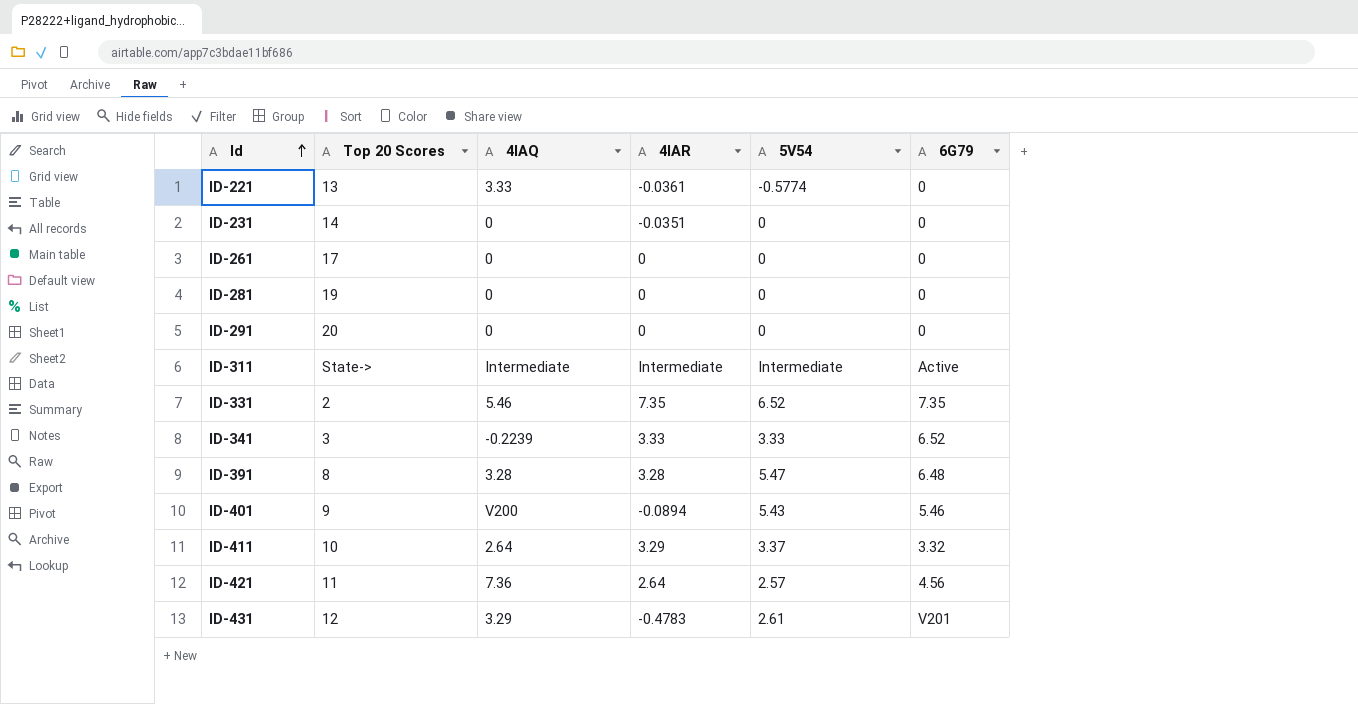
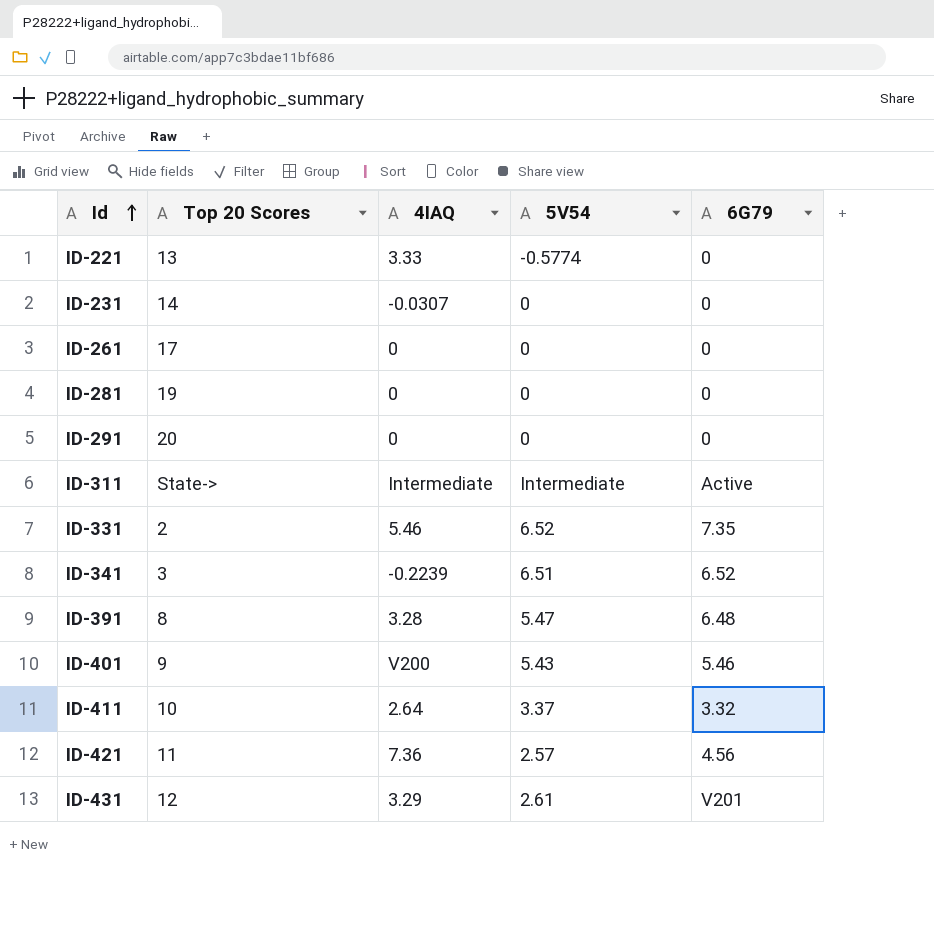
column 4IAR | position: 4 -> none
ID-231 | 4IAQ: 0 -> -0.0307
ID-341 | 5V54: 3.33 -> 6.51

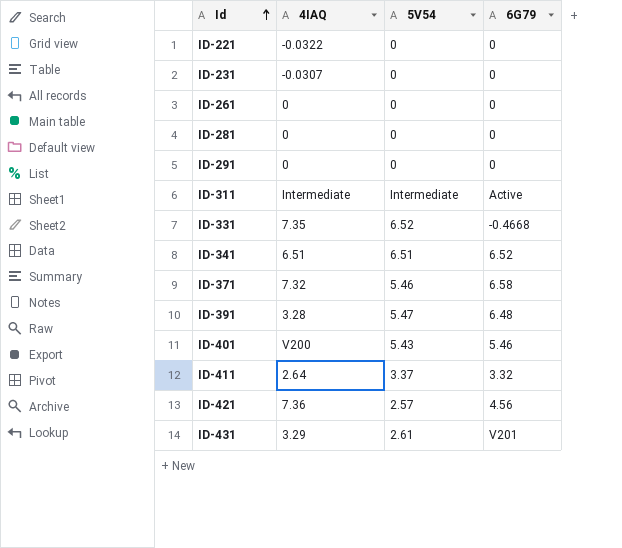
column Top 20 Scores | position: 2 -> none
ID-221 | 4IAQ: 3.33 -> -0.0322
ID-221 | 5V54: -0.5774 -> 0
ID-331 | 4IAQ: 5.46 -> 7.35
ID-331 | 6G79: 7.35 -> -0.4668
ID-341 | 4IAQ: -0.2239 -> 6.51
row ID-371: none -> 7.32 | 5.46 | 6.58

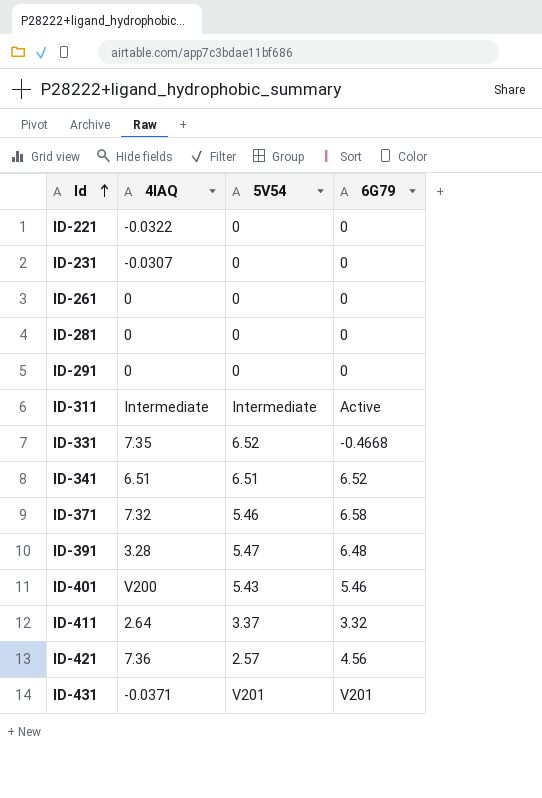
ID-431 | 4IAQ: 3.29 -> -0.0371
ID-431 | 5V54: 2.61 -> V201

